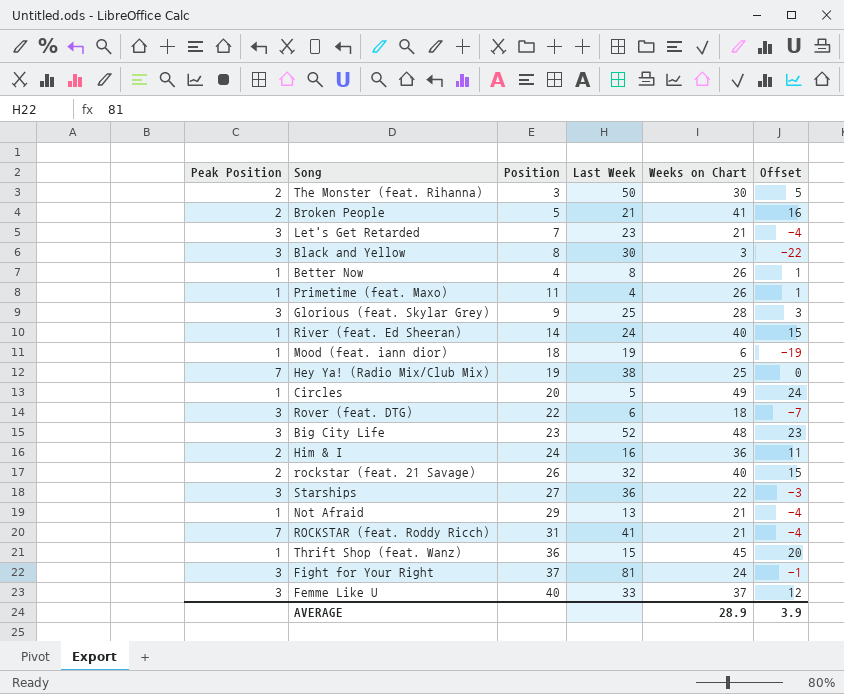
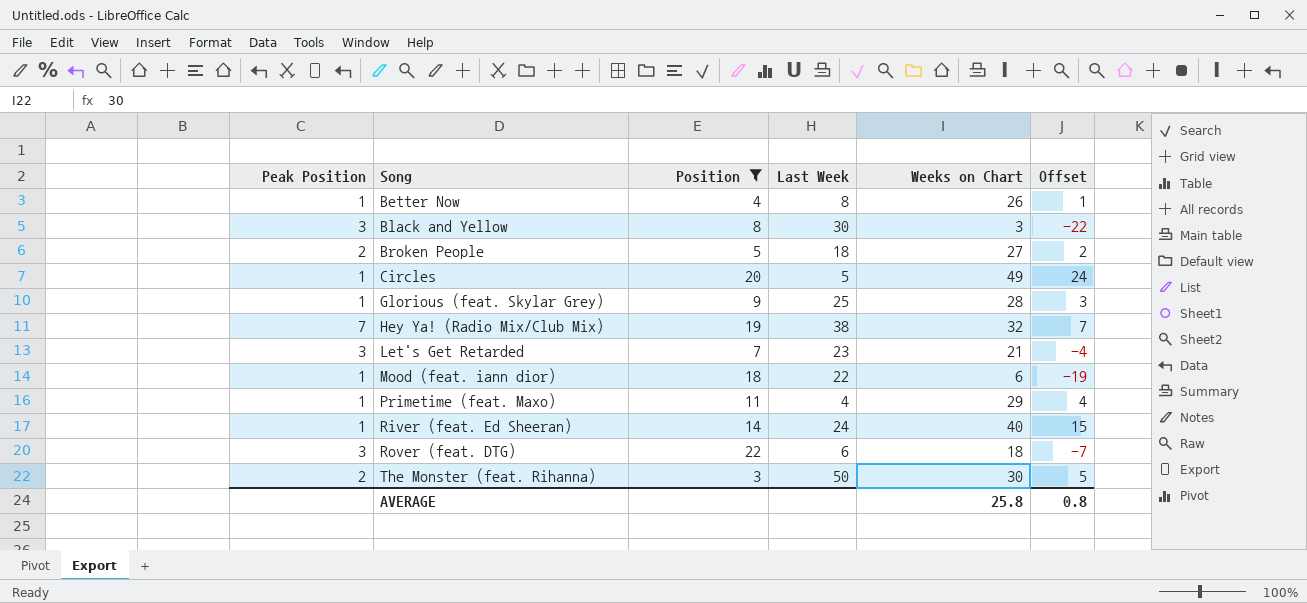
filter: none -> Position <= 22
row order: none -> Song ascending
Broken People | Last Week: 21 -> 18
Broken People | Weeks on Chart: 41 -> 27
Broken People | Offset: 16 -> 2
Glorious (feat. Skylar Grey) | Peak Position: 3 -> 1
Hey Ya! (Radio Mix/Club Mix) | Weeks on Chart: 25 -> 32
Hey Ya! (Radio Mix/Club Mix) | Offset: 0 -> 7
Mood (feat. iann dior) | Last Week: 19 -> 22
Primetime (feat. Maxo) | Weeks on Chart: 26 -> 29
Primetime (feat. Maxo) | Offset: 1 -> 4
AVERAGE | Weeks on Chart: 28.9 -> 25.8
AVERAGE | Offset: 3.9 -> 0.8

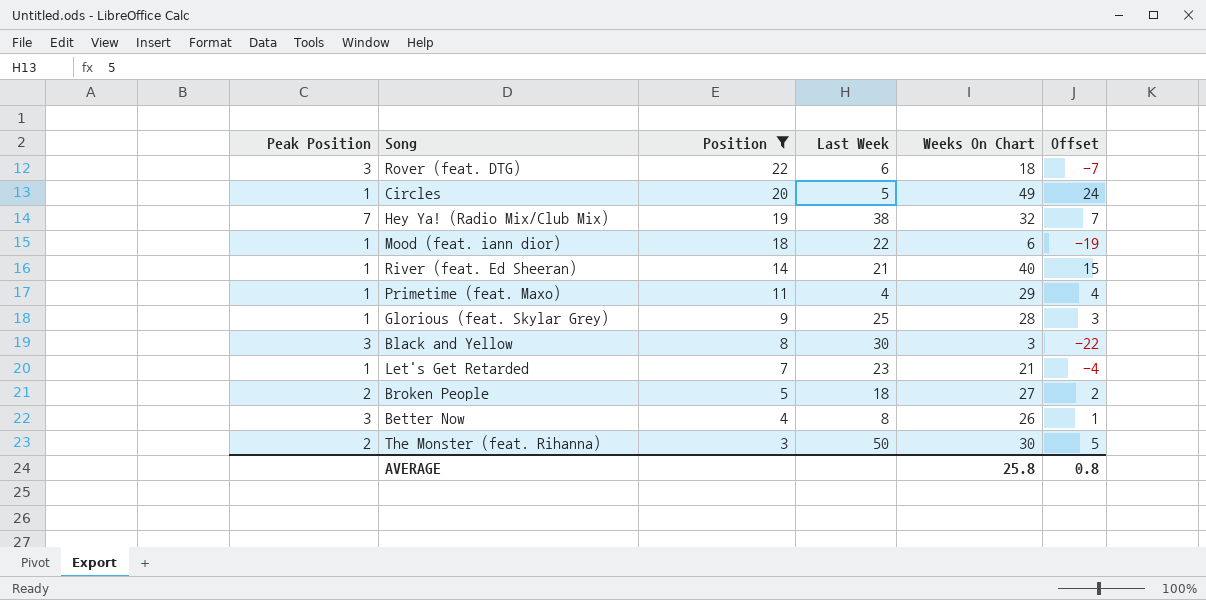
row order: Song ascending -> Position descending
column name: Weeks on Chart -> Weeks On Chart
River (feat. Ed Sheeran) | Last Week: 24 -> 21
Let's Get Retarded | Peak Position: 3 -> 1
Better Now | Peak Position: 1 -> 3

